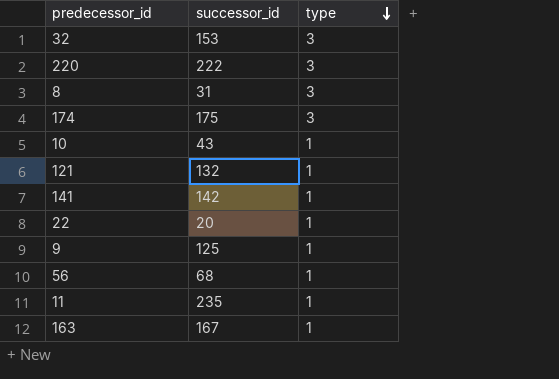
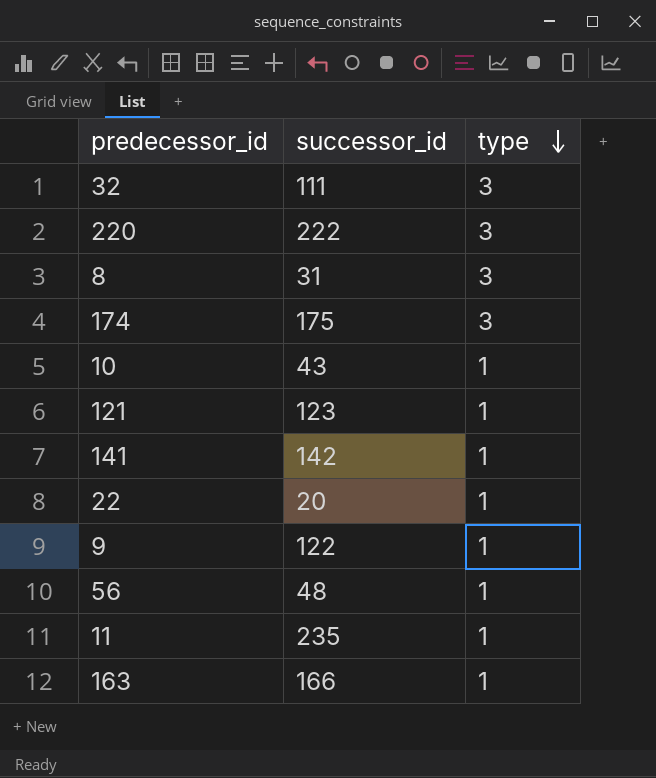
32 | successor_id: 153 -> 111
121 | successor_id: 132 -> 123
9 | successor_id: 125 -> 122
56 | successor_id: 68 -> 48
163 | successor_id: 167 -> 166

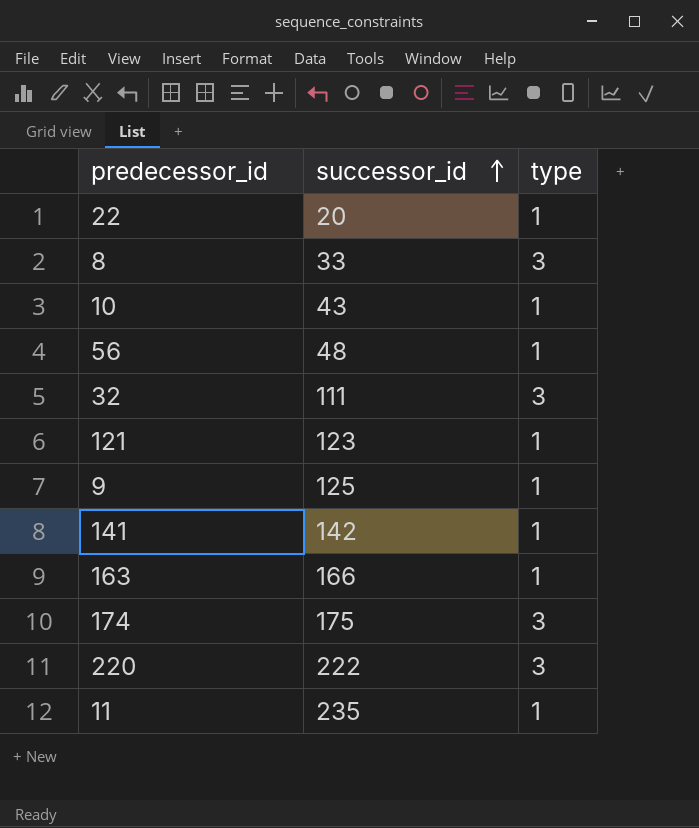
row order: type descending -> successor_id ascending
8 | successor_id: 31 -> 33
9 | successor_id: 122 -> 125

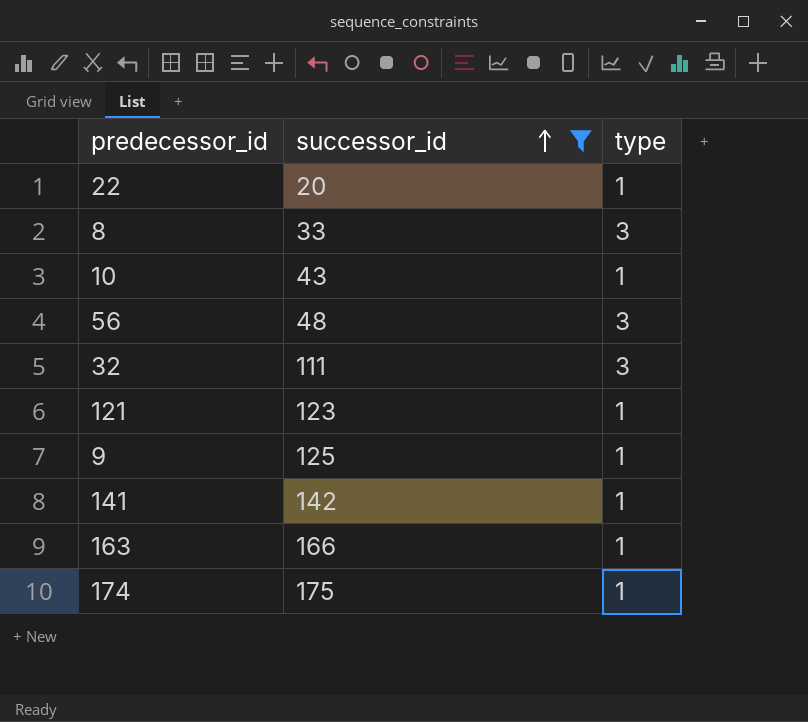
filter: none -> successor_id <= 175
56 | type: 1 -> 3
174 | type: 3 -> 1

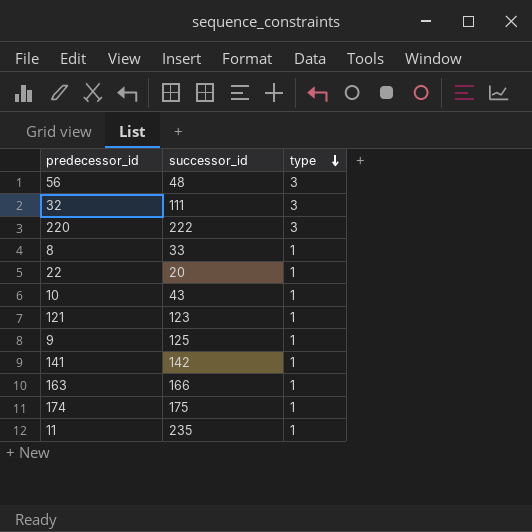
filter: successor_id <= 175 -> none
row order: successor_id ascending -> type descending
8 | type: 3 -> 1

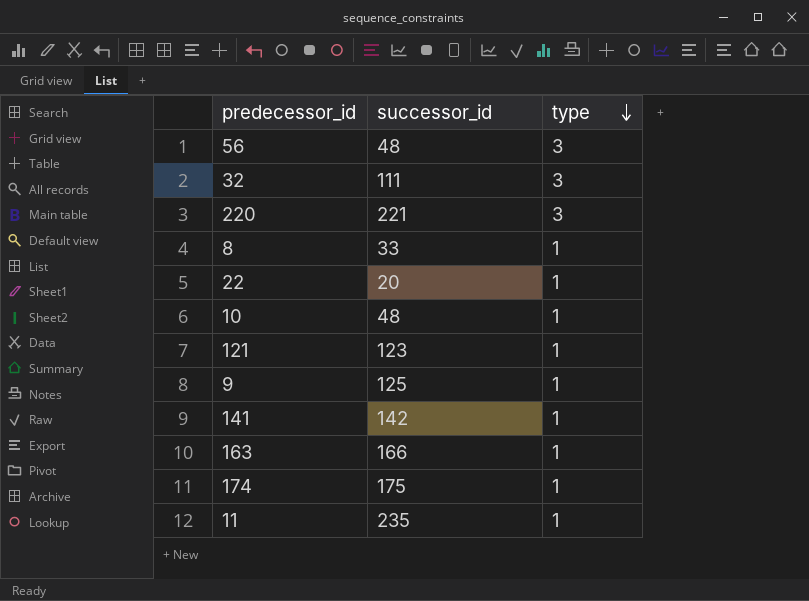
220 | successor_id: 222 -> 221
10 | successor_id: 43 -> 48

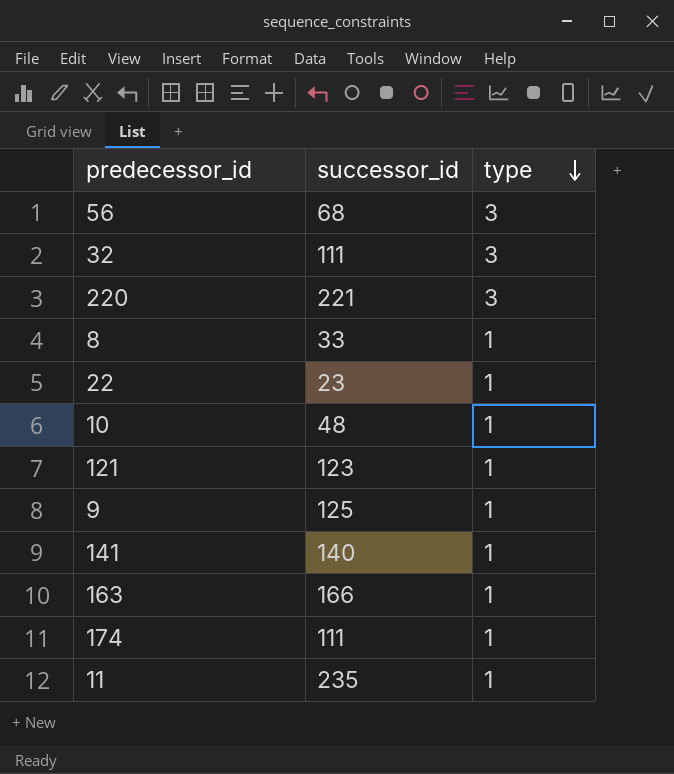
56 | successor_id: 48 -> 68
22 | successor_id: 20 -> 23
141 | successor_id: 142 -> 140
174 | successor_id: 175 -> 111

